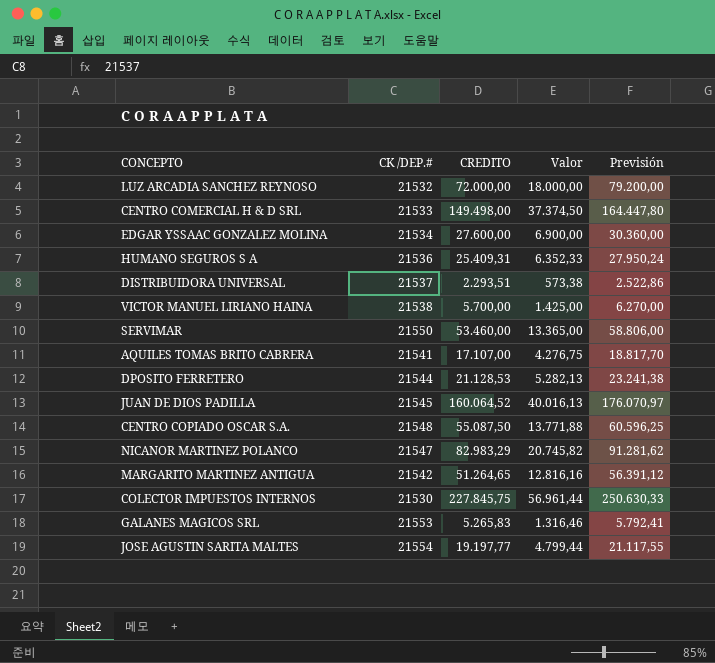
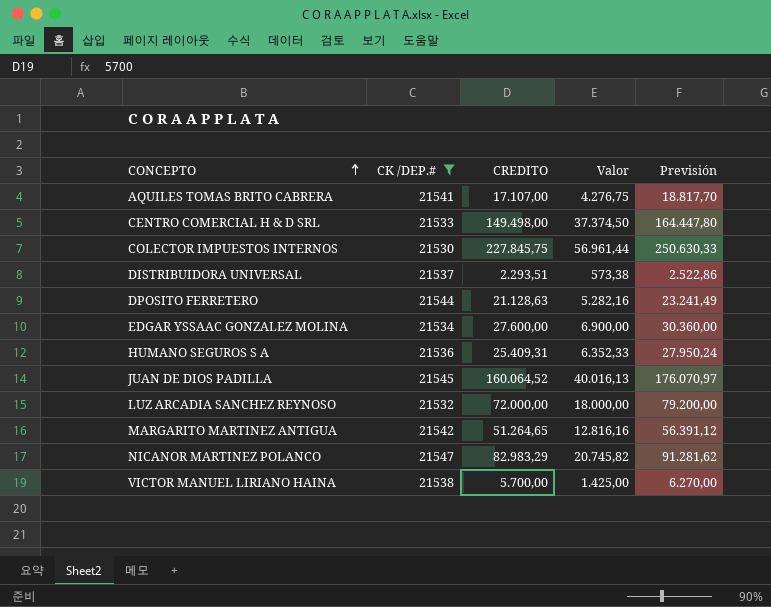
filter: none -> CK /DEP.# <= 21547
row order: none -> CONCEPTO ascending
DPOSITO FERRETERO | CREDITO: 21.128,53 -> 21.128,63
DPOSITO FERRETERO | Valor: 5.282,13 -> 5.282,16
DPOSITO FERRETERO | Previsión: 23.241,38 -> 23.241,49

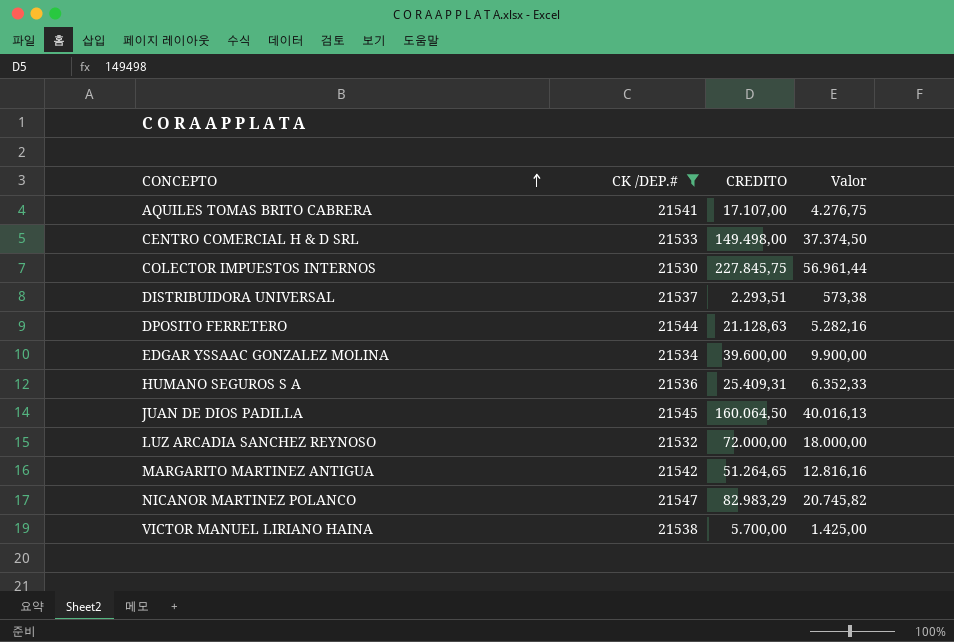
column Previsión | formula: [CREDITO] * 1,1 -> none
EDGAR YSSAAC GONZALEZ MOLINA | CREDITO: 27.600,00 -> 39.600,00
EDGAR YSSAAC GONZALEZ MOLINA | Valor: 6.900,00 -> 9.900,00
JUAN DE DIOS PADILLA | CREDITO: 160.064,52 -> 160.064,50

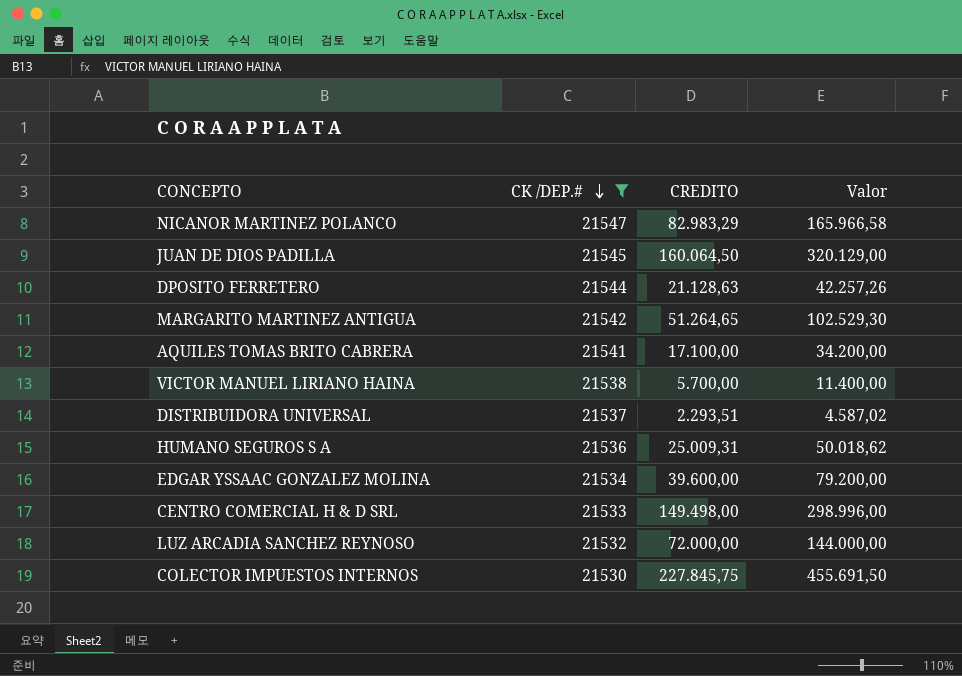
row order: CONCEPTO ascending -> CK /DEP.# descending
column Valor | formula: [CREDITO] * 0,25 -> [CREDITO] * 2
AQUILES TOMAS BRITO CABRERA | CREDITO: 17.107,00 -> 17.100,00
HUMANO SEGUROS S A | CREDITO: 25.409,31 -> 25.009,31

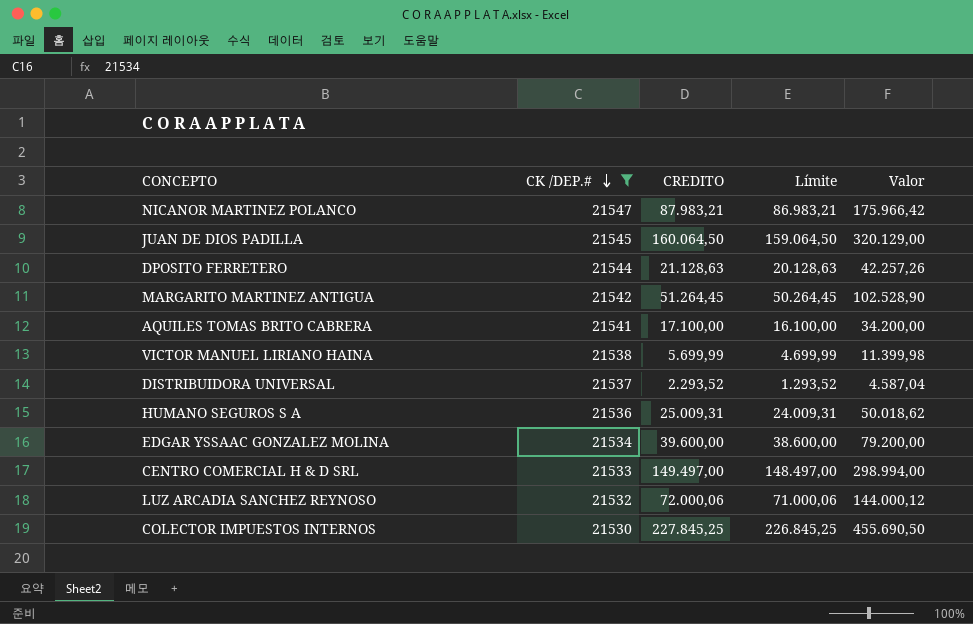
column Límite | formula: none -> [CREDITO] - 1000
NICANOR MARTINEZ POLANCO | CREDITO: 82.983,29 -> 87.983,21
NICANOR MARTINEZ POLANCO | Valor: 165.966,58 -> 175.966,42
MARGARITO MARTINEZ ANTIGUA | CREDITO: 51.264,65 -> 51.264,45
MARGARITO MARTINEZ ANTIGUA | Valor: 102.529,30 -> 102.528,90
VICTOR MANUEL LIRIANO HAINA | CREDITO: 5.700,00 -> 5.699,99
VICTOR MANUEL LIRIANO HAINA | Valor: 11.400,00 -> 11.399,98
DISTRIBUIDORA UNIVERSAL | CREDITO: 2.293,51 -> 2.293,52
DISTRIBUIDORA UNIVERSAL | Valor: 4.587,02 -> 4.587,04
CENTRO COMERCIAL H & D SRL | CREDITO: 149.498,00 -> 149.497,00
CENTRO COMERCIAL H & D SRL | Valor: 298.996,00 -> 298.994,00
LUZ ARCADIA SANCHEZ REYNOSO | CREDITO: 72.000,00 -> 72.000,06
LUZ ARCADIA SANCHEZ REYNOSO | Valor: 144.000,00 -> 144.000,12
COLECTOR IMPUESTOS INTERNOS | CREDITO: 227.845,75 -> 227.845,25
COLECTOR IMPUESTOS INTERNOS | Valor: 455.691,50 -> 455.690,50

